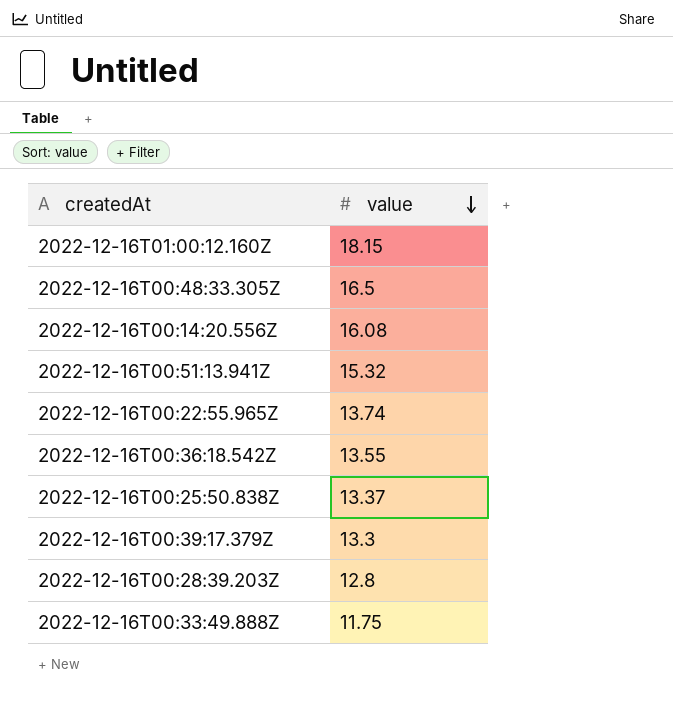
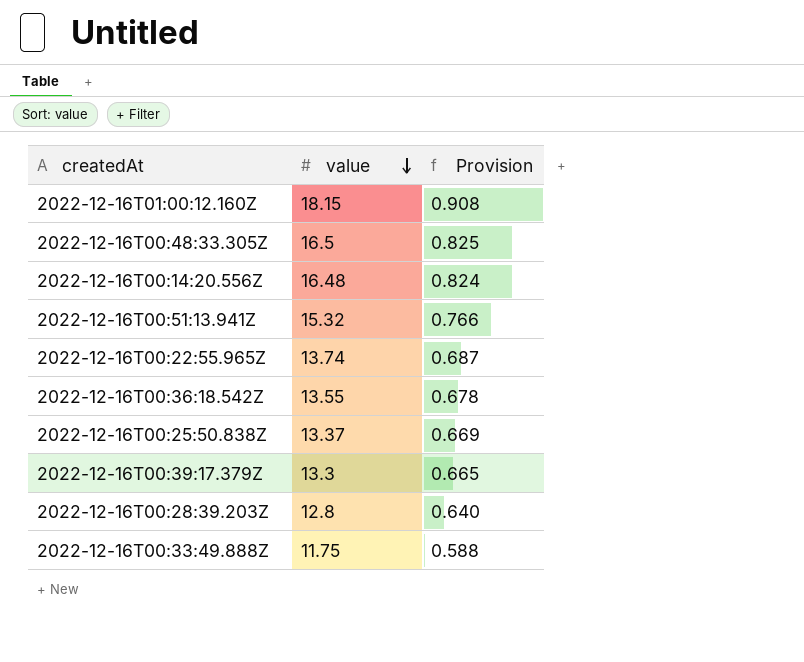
column Provision | formula: none -> [value] * 0.05
2022-12-16T00:14:20.556Z | value: 16.08 -> 16.48

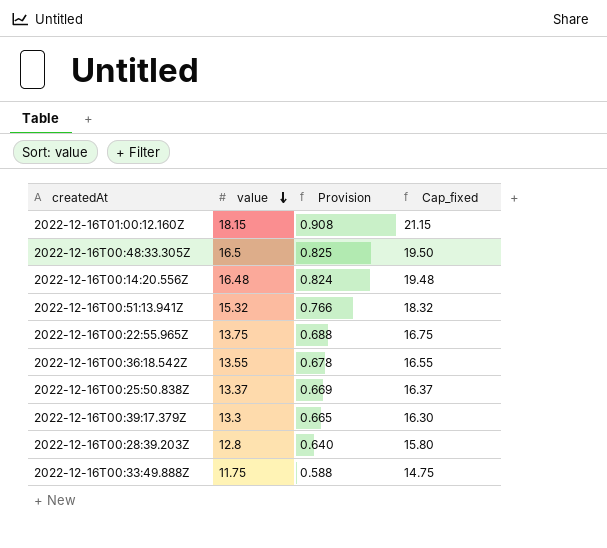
column Cap_fixed | formula: none -> [value] + 3
2022-12-16T00:22:55.965Z | value: 13.74 -> 13.75
2022-12-16T00:22:55.965Z | Provision: 0.687 -> 0.688

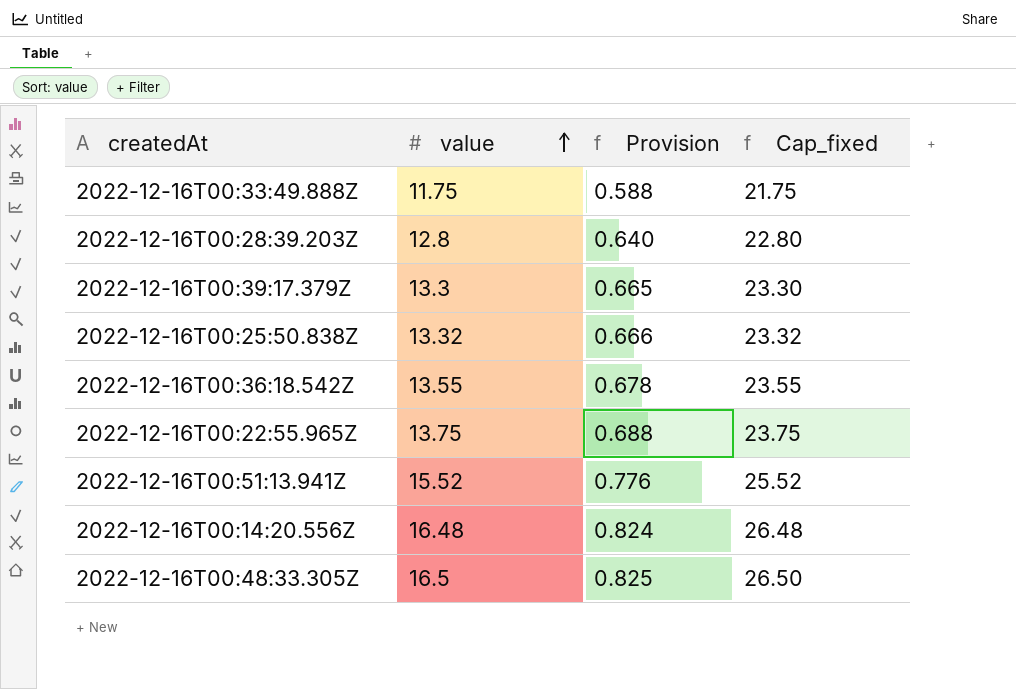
row order: value descending -> value ascending
column Cap_fixed | formula: [value] + 3 -> [value] + 10
row 2022-12-16T01:00:12.160Z: 18.15 | 0.908 | 21.15 -> none
2022-12-16T00:25:50.838Z | value: 13.37 -> 13.32
2022-12-16T00:25:50.838Z | Provision: 0.669 -> 0.666
2022-12-16T00:51:13.941Z | value: 15.32 -> 15.52
2022-12-16T00:51:13.941Z | Provision: 0.766 -> 0.776

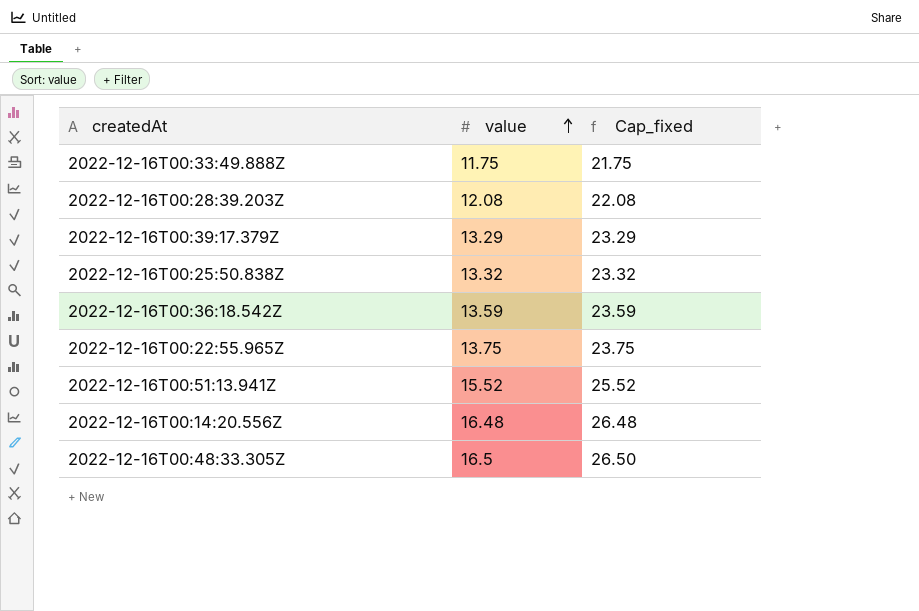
column Provision | formula: [value] * 0.05 -> none
2022-12-16T00:28:39.203Z | value: 12.8 -> 12.08
2022-12-16T00:28:39.203Z | Cap_fixed: 22.80 -> 22.08
2022-12-16T00:39:17.379Z | value: 13.3 -> 13.29
2022-12-16T00:39:17.379Z | Cap_fixed: 23.30 -> 23.29
2022-12-16T00:36:18.542Z | value: 13.55 -> 13.59
2022-12-16T00:36:18.542Z | Cap_fixed: 23.55 -> 23.59

